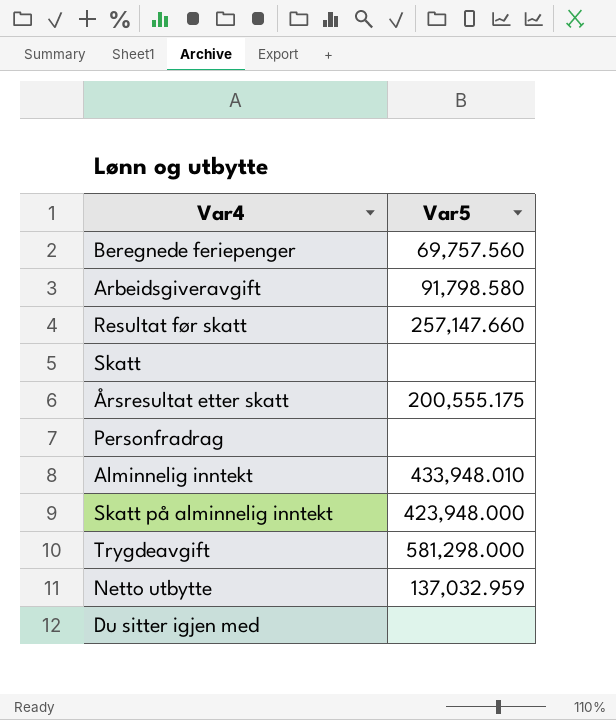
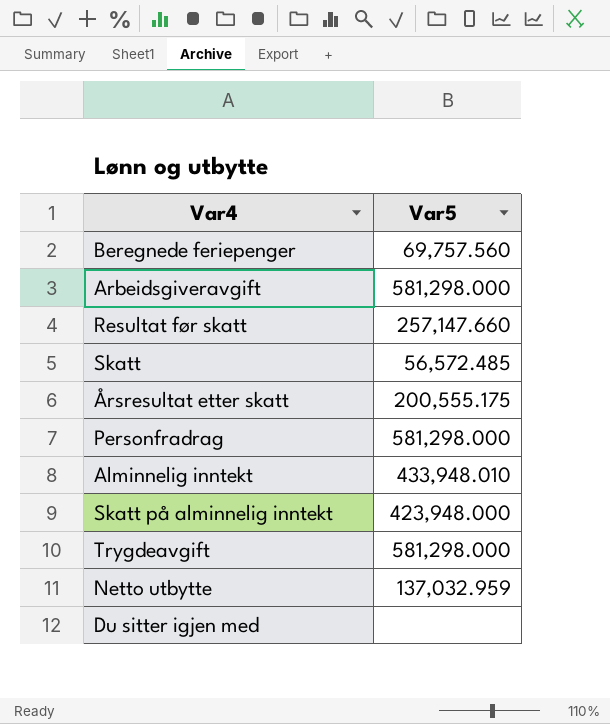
Arbeidsgiveravgift | Var5: 91,798.580 -> 581,298.000
Skatt | Var5: none -> 56,572.485
Personfradrag | Var5: none -> 581,298.000

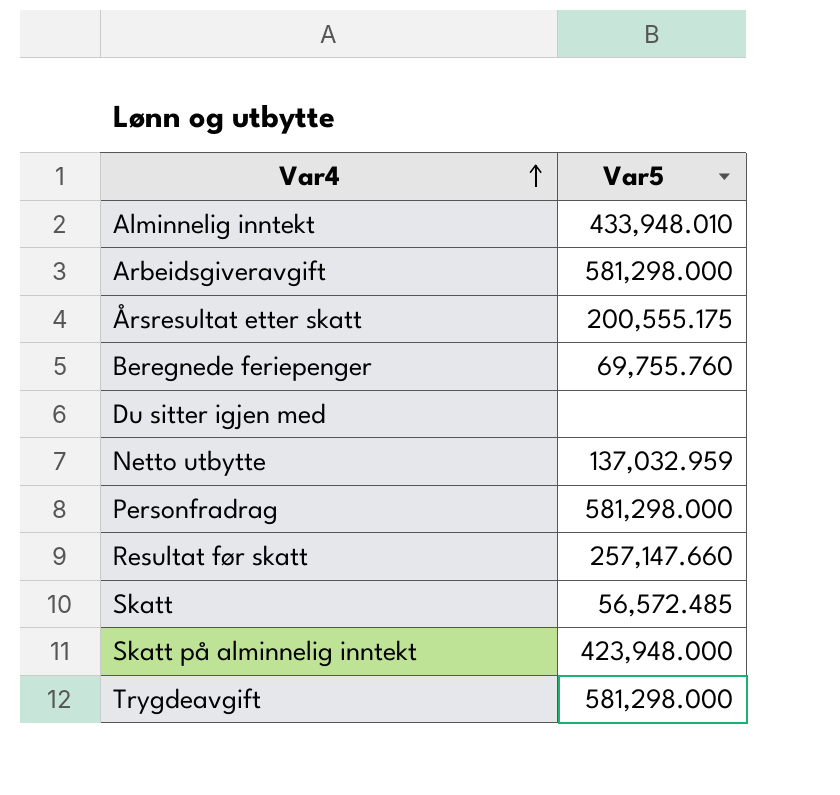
row order: none -> Var4 ascending
Beregnede feriepenger | Var5: 69,757.560 -> 69,755.760

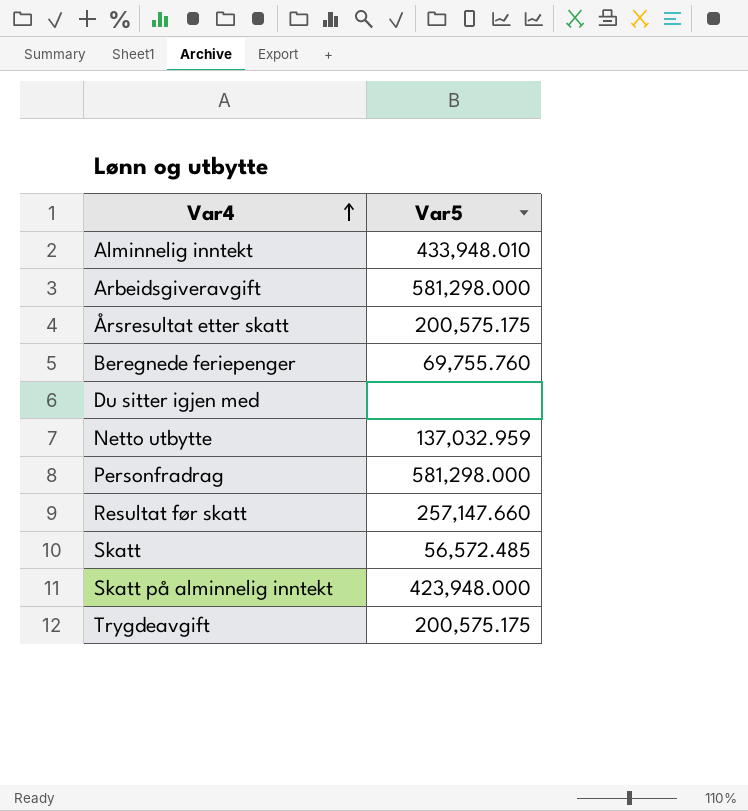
Årsresultat etter skatt | Var5: 200,555.175 -> 200,575.175
Trygdeavgift | Var5: 581,298.000 -> 200,575.175

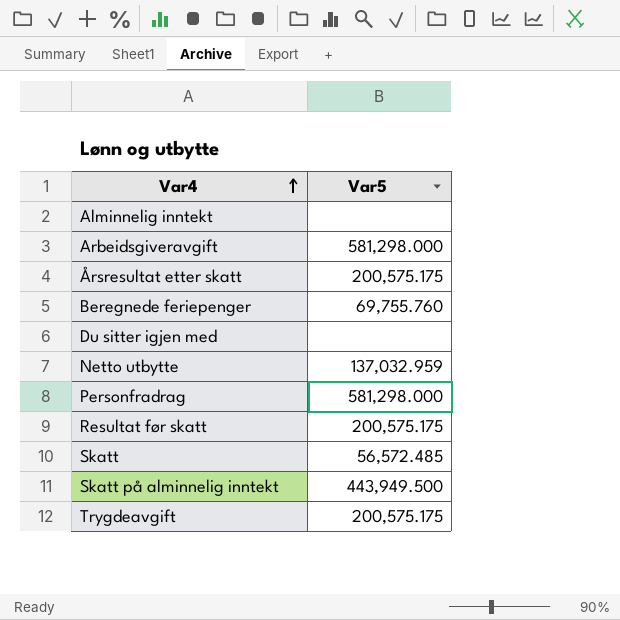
Alminnelig inntekt | Var5: 433,948.010 -> none
Resultat før skatt | Var5: 257,147.660 -> 200,575.175
Skatt på alminnelig inntekt | Var5: 423,948.000 -> 443,949.500

